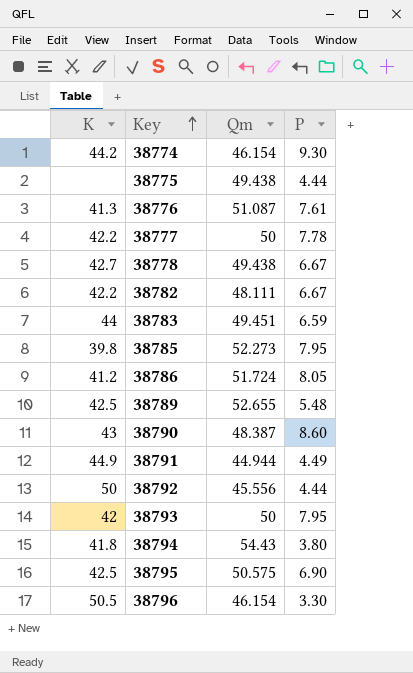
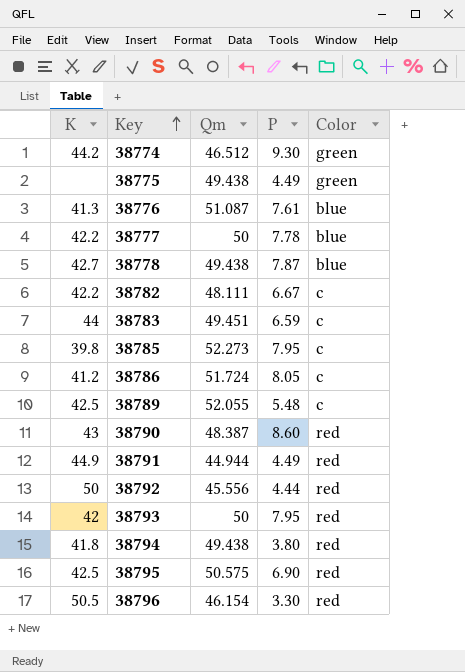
column Color | position: none -> 5
38774 | Qm: 46.154 -> 46.512
38775 | P: 4.44 -> 4.49
38778 | P: 6.67 -> 7.87
38789 | Qm: 52.655 -> 52.055
38794 | Qm: 54.43 -> 49.438

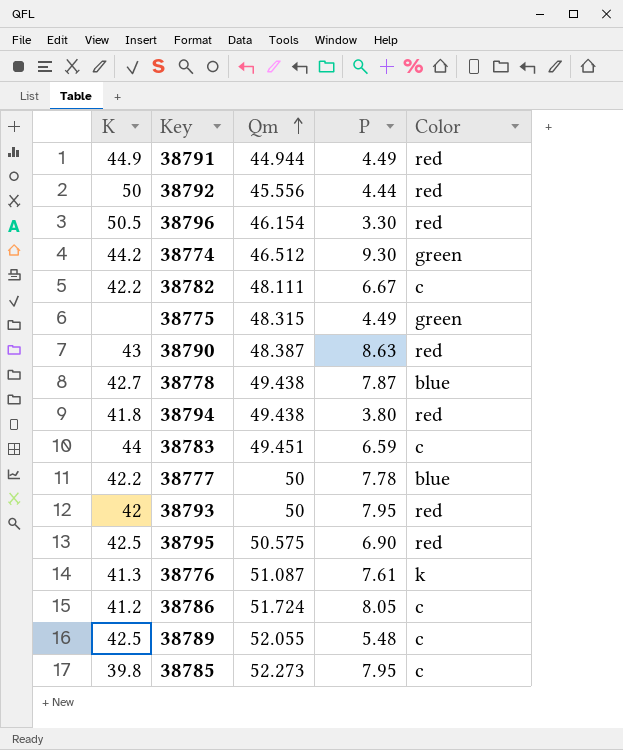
row order: Key ascending -> Qm ascending
38775 | Qm: 49.438 -> 48.315
38790 | P: 8.60 -> 8.63
38776 | Color: blue -> k

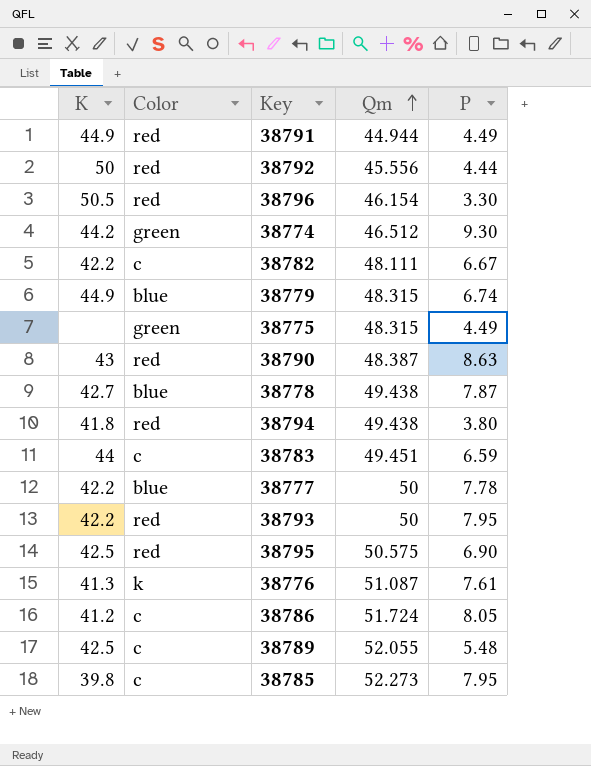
column Color | position: 5 -> 2
row 38779: none -> 44.9 | blue | 48.315 | 6.74
38793 | K: 42 -> 42.2

